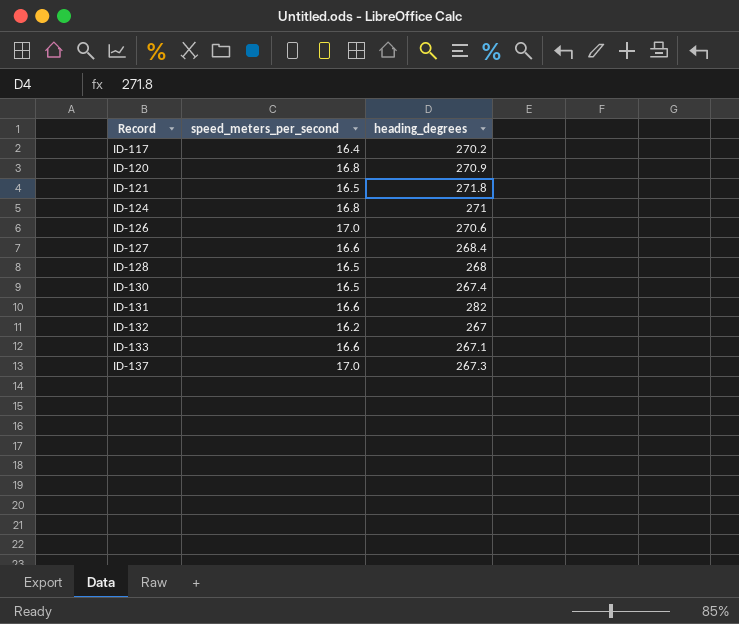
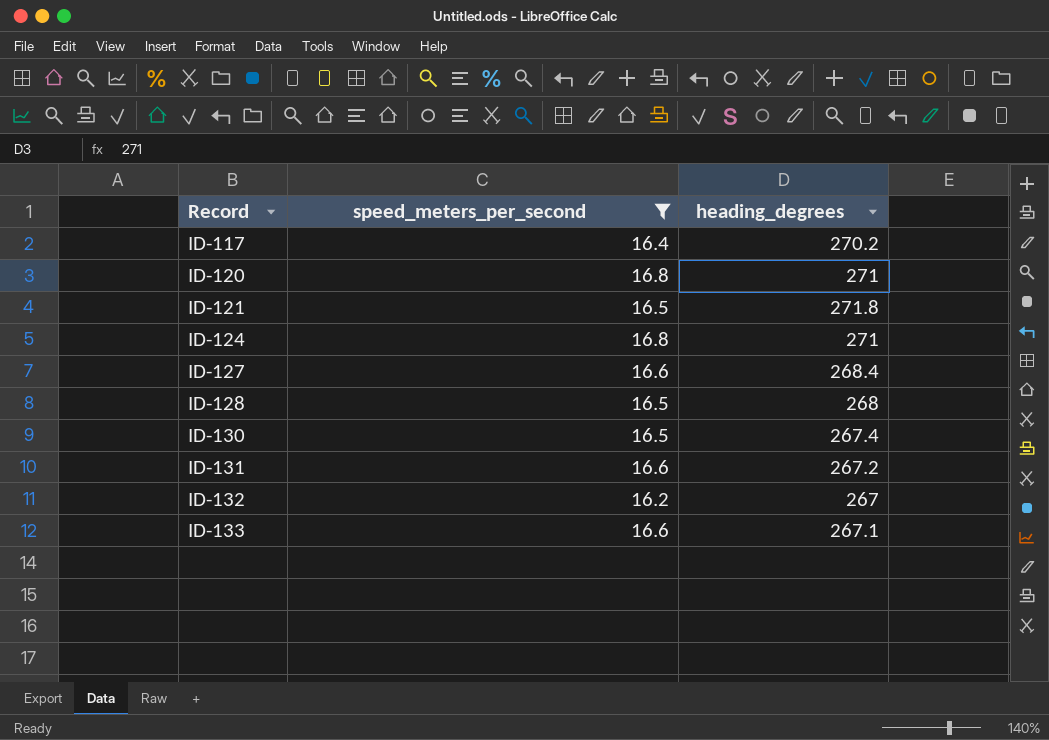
filter: none -> speed_meters_per_second != 17.0
ID-120 | heading_degrees: 270.9 -> 271
ID-131 | heading_degrees: 282 -> 267.2

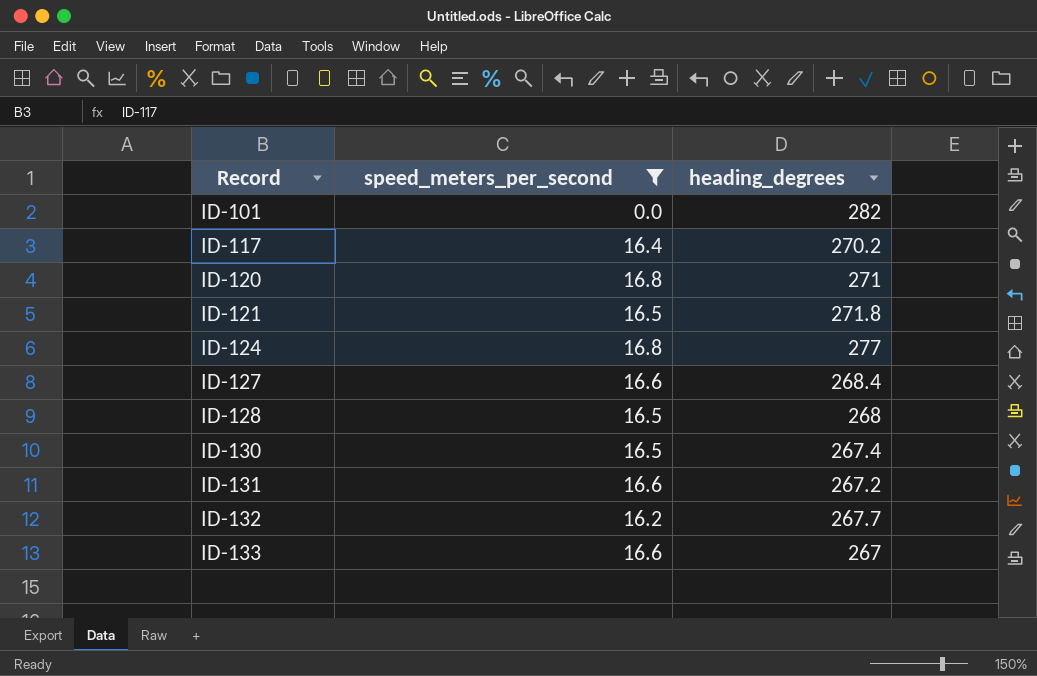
row ID-101: none -> 0.0 | 282
ID-124 | heading_degrees: 271 -> 277
ID-132 | heading_degrees: 267 -> 267.7
ID-133 | heading_degrees: 267.1 -> 267

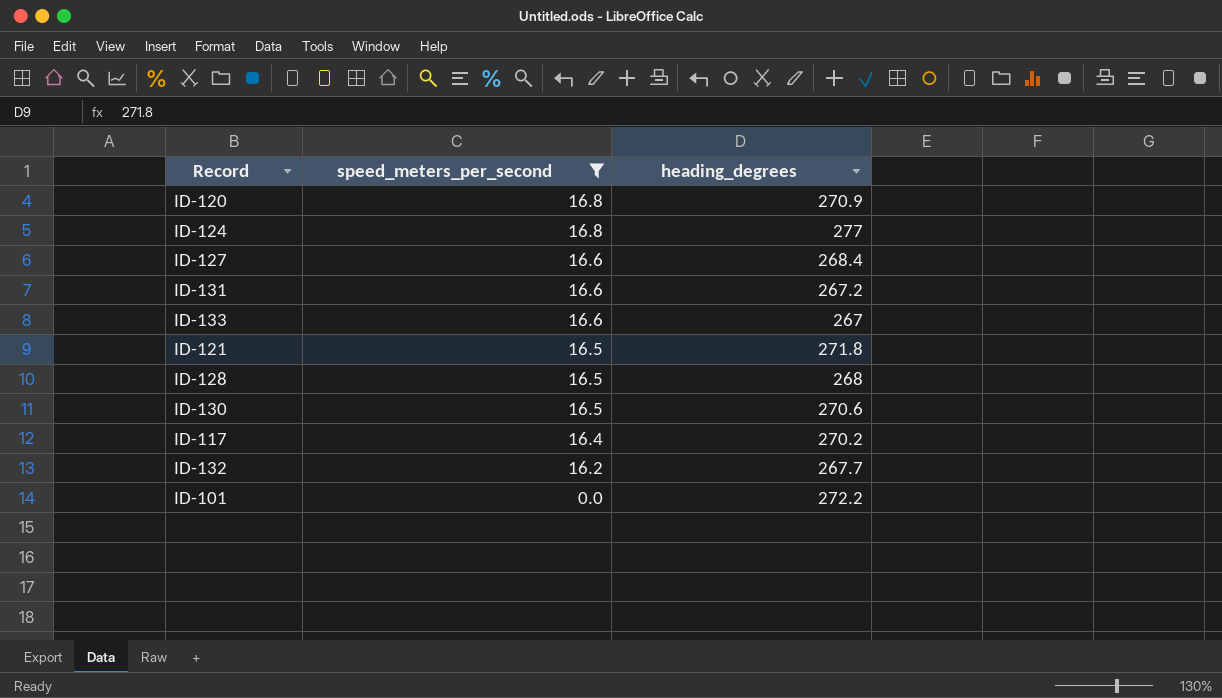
row order: Record ascending -> speed_meters_per_second descending
ID-120 | heading_degrees: 271 -> 270.9
ID-130 | heading_degrees: 267.4 -> 270.6
ID-101 | heading_degrees: 282 -> 272.2

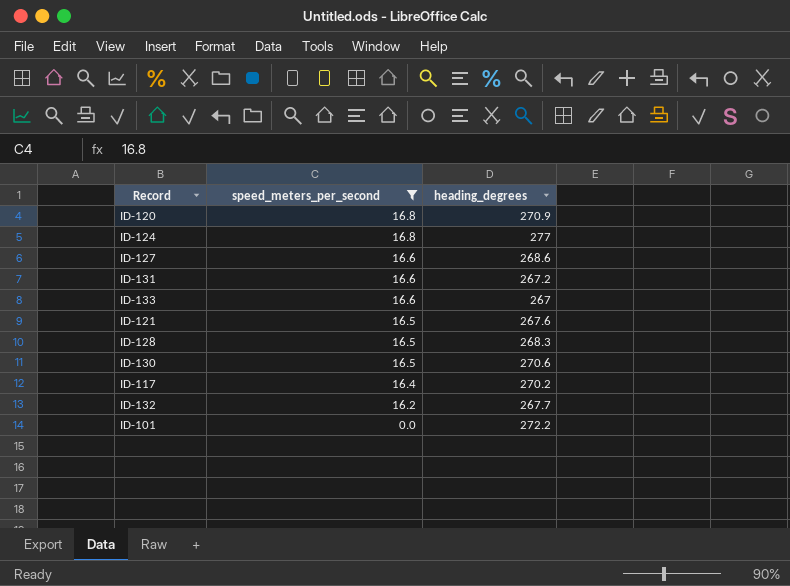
ID-127 | heading_degrees: 268.4 -> 268.6
ID-121 | heading_degrees: 271.8 -> 267.6
ID-128 | heading_degrees: 268 -> 268.3

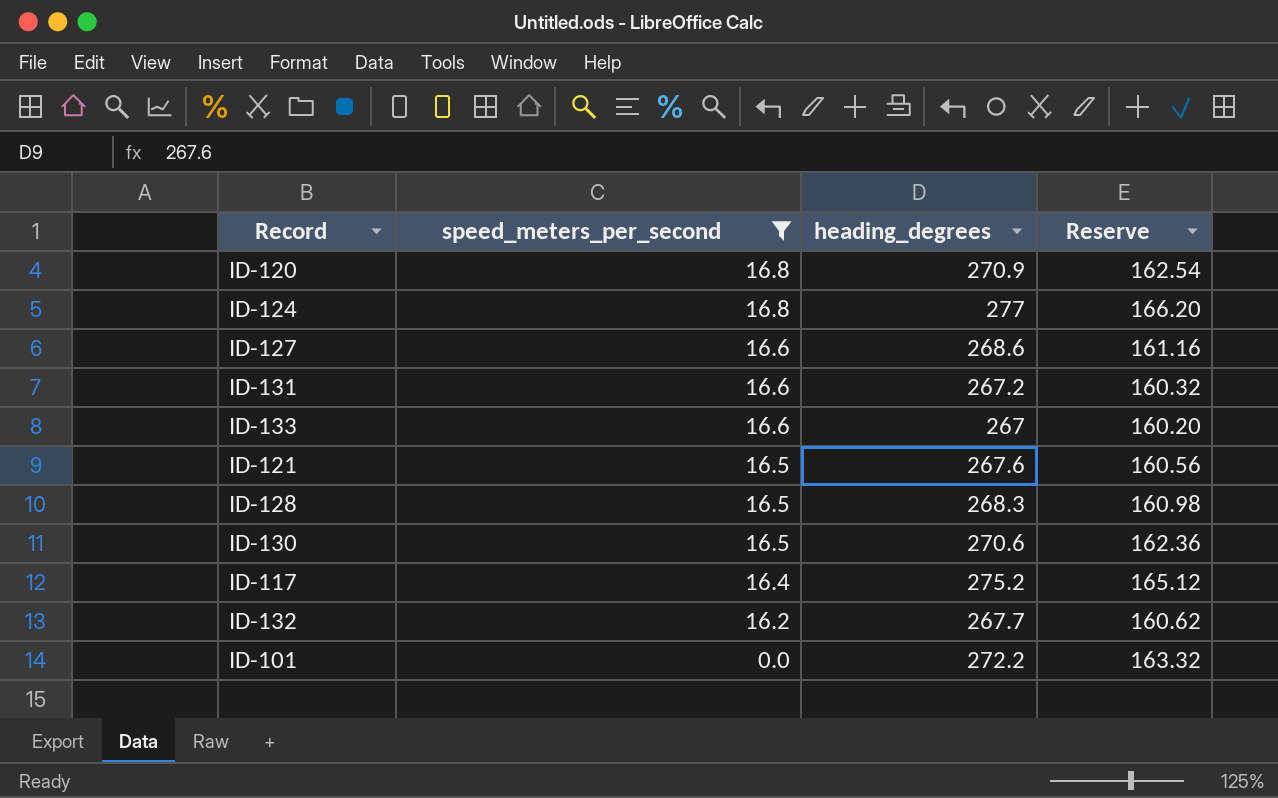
column Reserve | formula: none -> [heading_degrees] * 0.6
ID-117 | heading_degrees: 270.2 -> 275.2

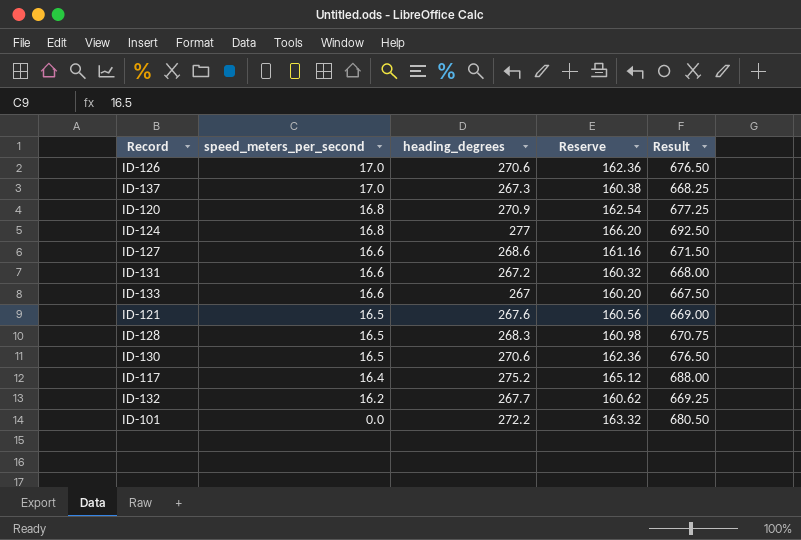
filter: speed_meters_per_second != 17.0 -> none
column Result | formula: none -> [heading_degrees] * 2.5

